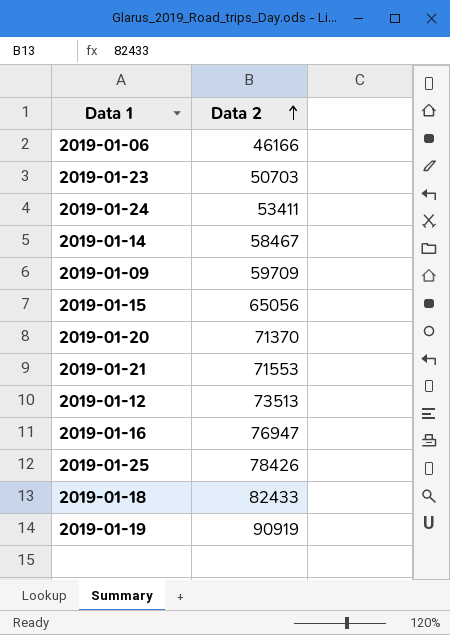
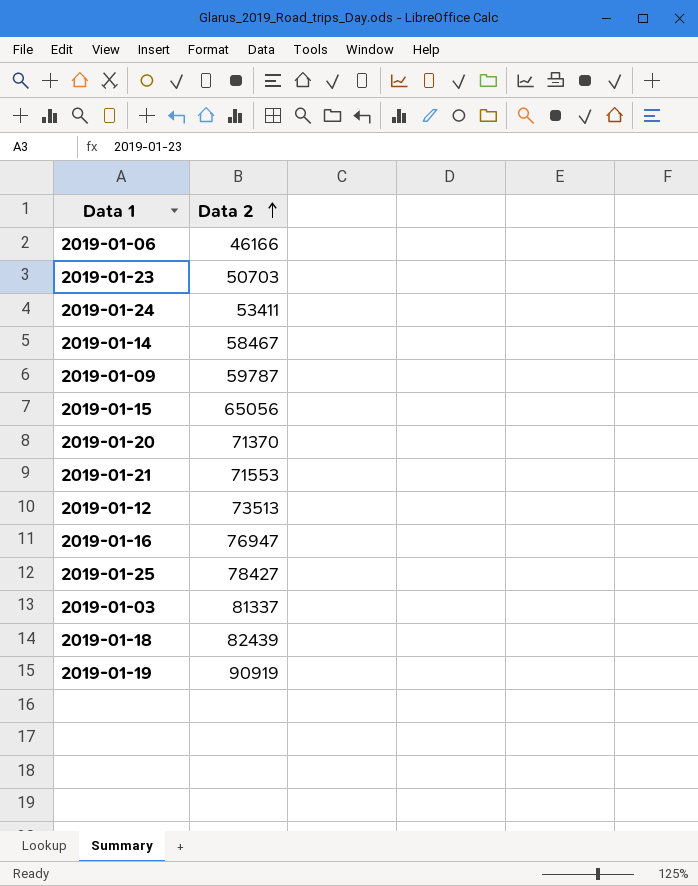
2019-01-09 | Data 2: 59709 -> 59787
2019-01-25 | Data 2: 78426 -> 78427
row 2019-01-03: none -> 81337
2019-01-18 | Data 2: 82433 -> 82439

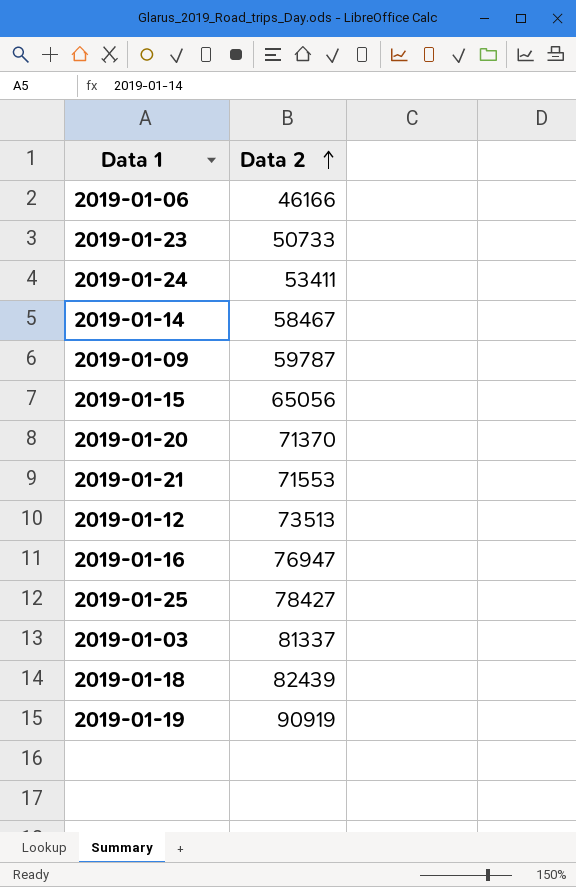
2019-01-23 | Data 2: 50703 -> 50733

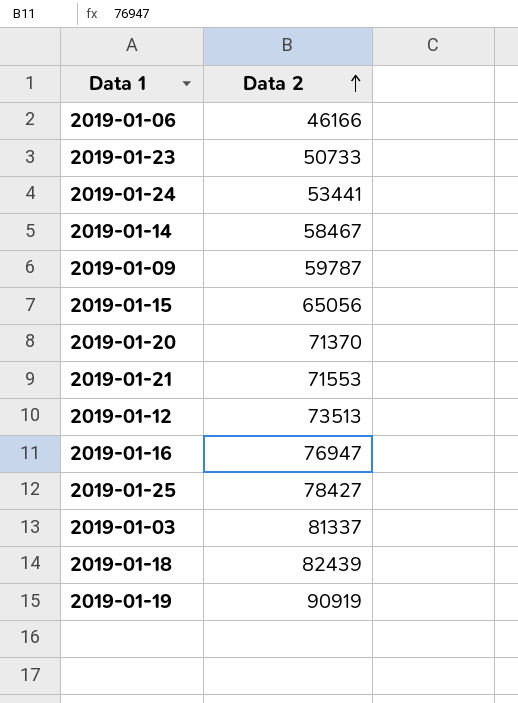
2019-01-24 | Data 2: 53411 -> 53441

